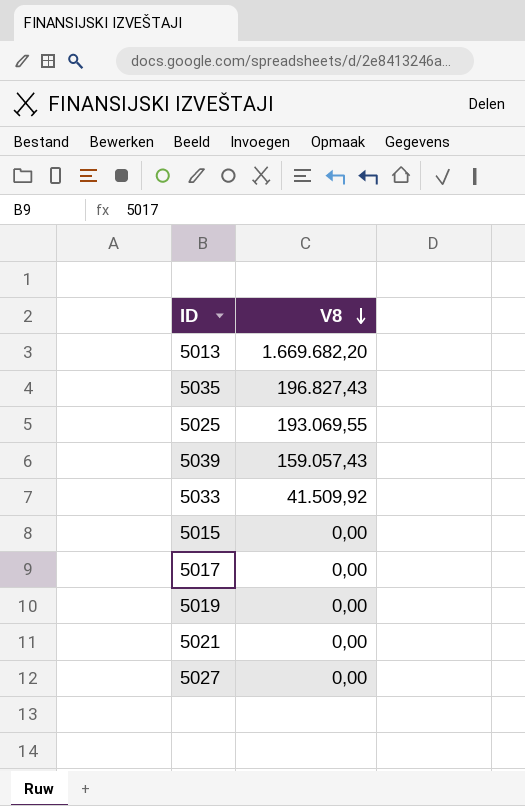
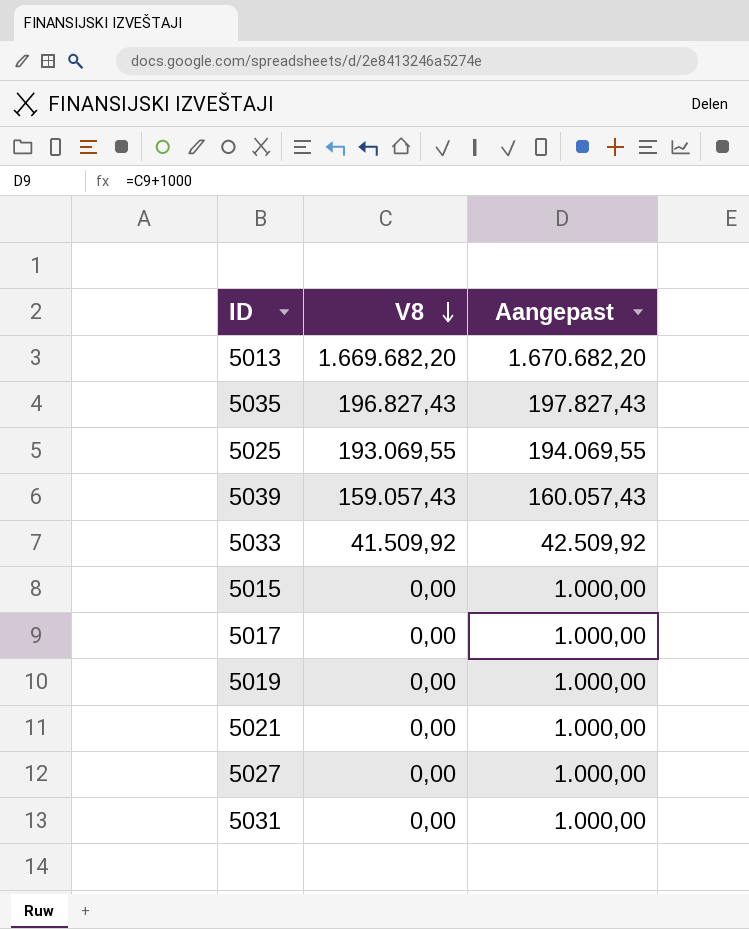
column Aangepast | formula: none -> [V8] + 1000
row 5031: none -> 0,00 | 1.000,00

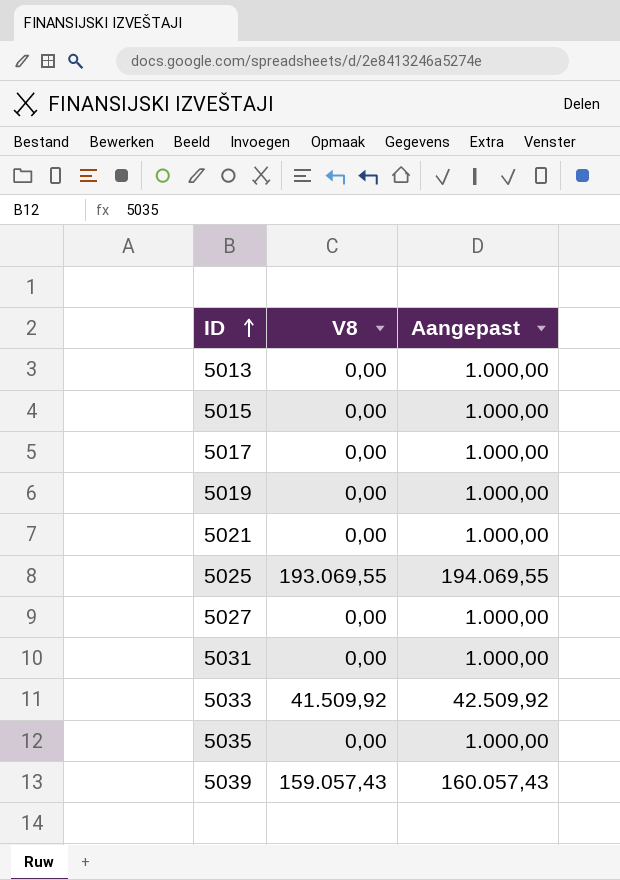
row order: V8 descending -> ID ascending
5013 | V8: 1.669.682,20 -> 0,00
5013 | Aangepast: 1.670.682,20 -> 1.000,00
5035 | V8: 196.827,43 -> 0,00
5035 | Aangepast: 197.827,43 -> 1.000,00

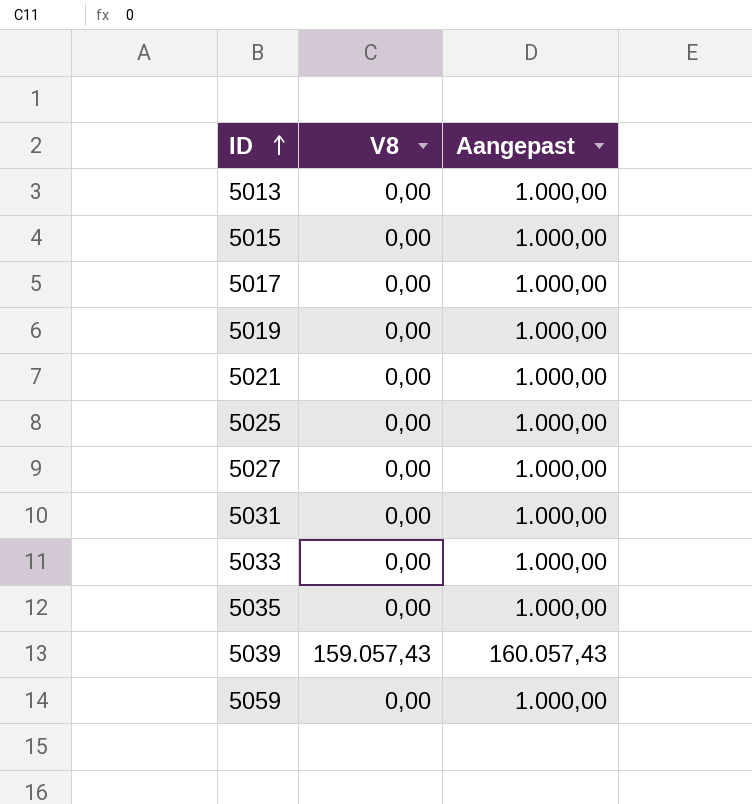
5025 | V8: 193.069,55 -> 0,00
5025 | Aangepast: 194.069,55 -> 1.000,00
5033 | V8: 41.509,92 -> 0,00
5033 | Aangepast: 42.509,92 -> 1.000,00
row 5059: none -> 0,00 | 1.000,00

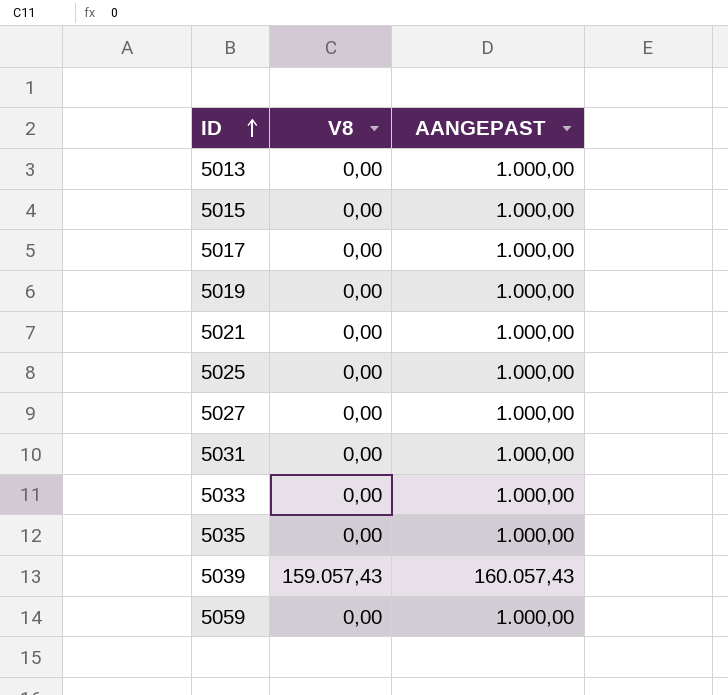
column name: Aangepast -> AANGEPAST

